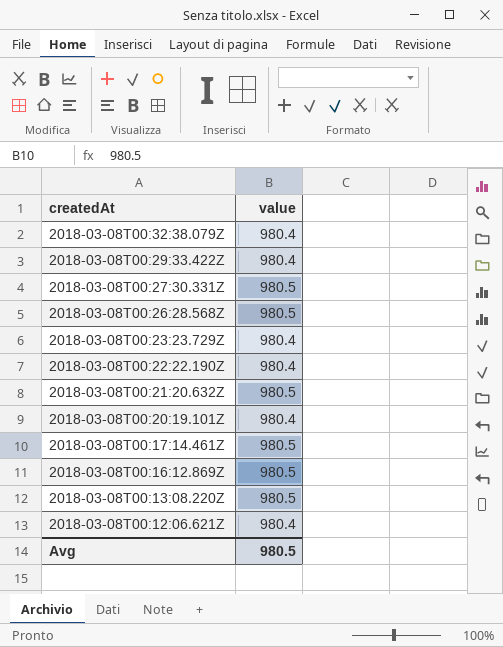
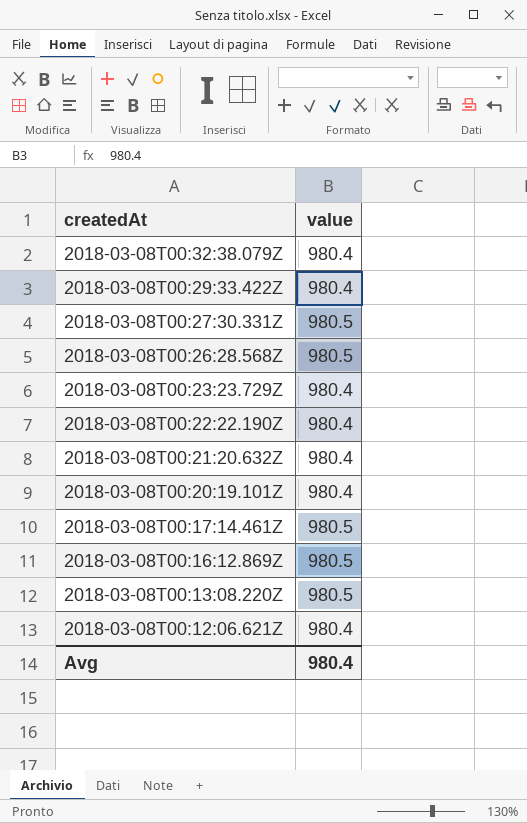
2018-03-08T00:21:20.632Z | value: 980.5 -> 980.4
Avg | value: 980.5 -> 980.4

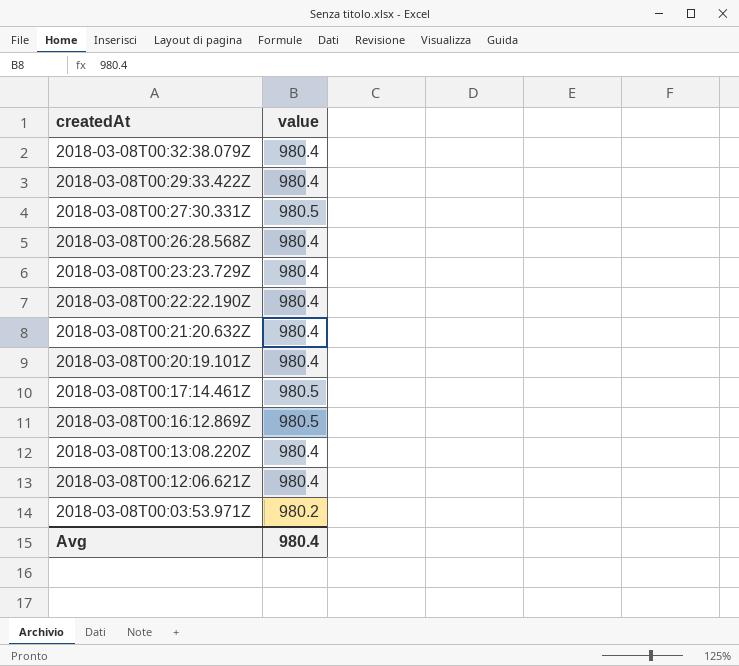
2018-03-08T00:26:28.568Z | value: 980.5 -> 980.4
2018-03-08T00:13:08.220Z | value: 980.5 -> 980.4
row 2018-03-08T00:03:53.971Z: none -> 980.2

